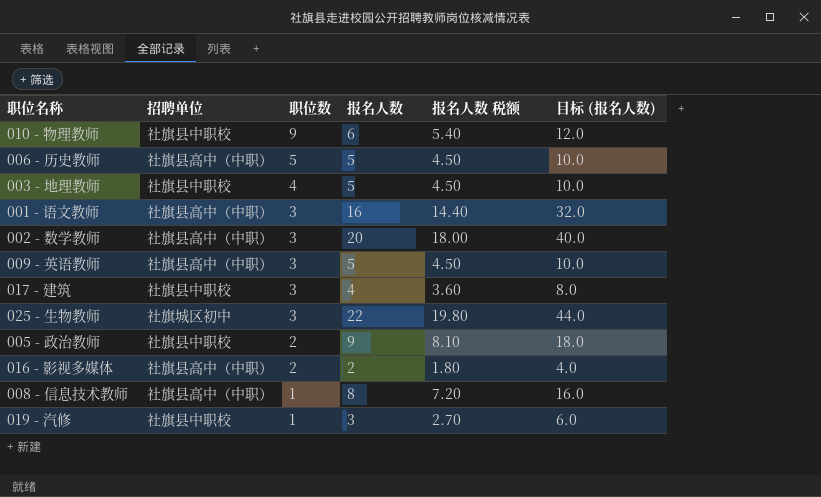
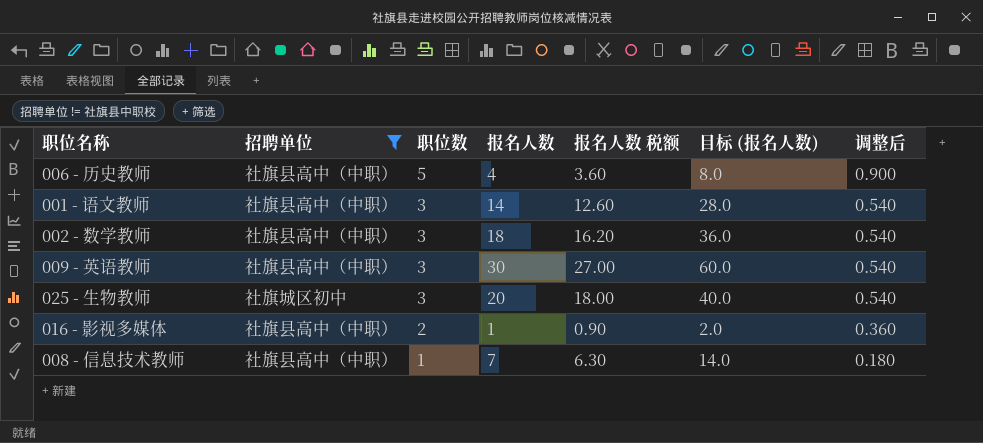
filter: none -> 招聘单位 != 社旗县中职校
column 调整后 | formula: none -> [职位数] * 0.18
006 - 历史教师 | 报名人数: 5 -> 4
006 - 历史教师 | 报名人数 税额: 4.50 -> 3.60
006 - 历史教师 | 目标 (报名人数): 10.0 -> 8.0
001 - 语文教师 | 报名人数: 16 -> 14
001 - 语文教师 | 报名人数 税额: 14.40 -> 12.60
001 - 语文教师 | 目标 (报名人数): 32.0 -> 28.0
002 - 数学教师 | 报名人数: 20 -> 18
002 - 数学教师 | 报名人数 税额: 18.00 -> 16.20
002 - 数学教师 | 目标 (报名人数): 40.0 -> 36.0
009 - 英语教师 | 报名人数: 5 -> 30
009 - 英语教师 | 报名人数 税额: 4.50 -> 27.00
009 - 英语教师 | 目标 (报名人数): 10.0 -> 60.0
025 - 生物教师 | 报名人数: 22 -> 20
025 - 生物教师 | 报名人数 税额: 19.80 -> 18.00
025 - 生物教师 | 目标 (报名人数): 44.0 -> 40.0
016 - 影视多媒体 | 报名人数: 2 -> 1
016 - 影视多媒体 | 报名人数 税额: 1.80 -> 0.90
016 - 影视多媒体 | 目标 (报名人数): 4.0 -> 2.0
008 - 信息技术教师 | 报名人数: 8 -> 7
008 - 信息技术教师 | 报名人数 税额: 7.20 -> 6.30
008 - 信息技术教师 | 目标 (报名人数): 16.0 -> 14.0

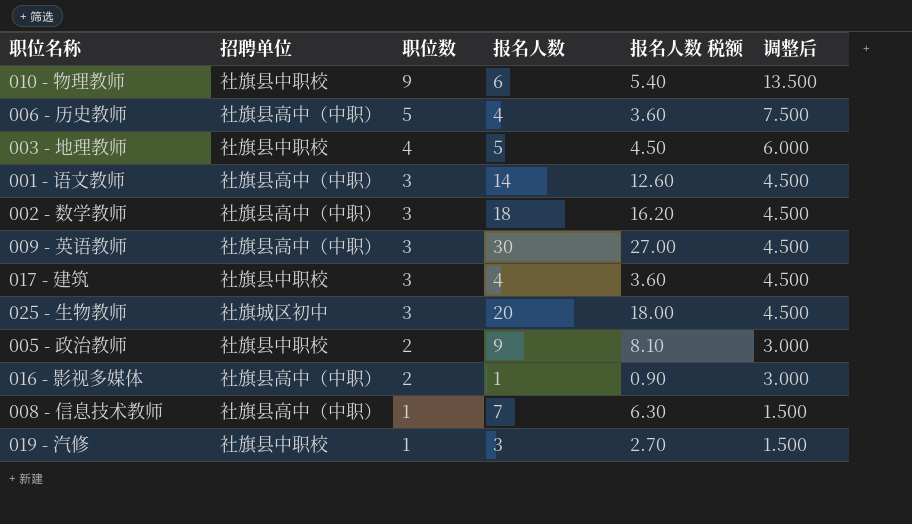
filter: 招聘单位 != 社旗县中职校 -> none
column 目标 (报名人数) | formula: [报名人数] * 2 -> none
column 调整后 | formula: [职位数] * 0.18 -> [职位数] * 1.5

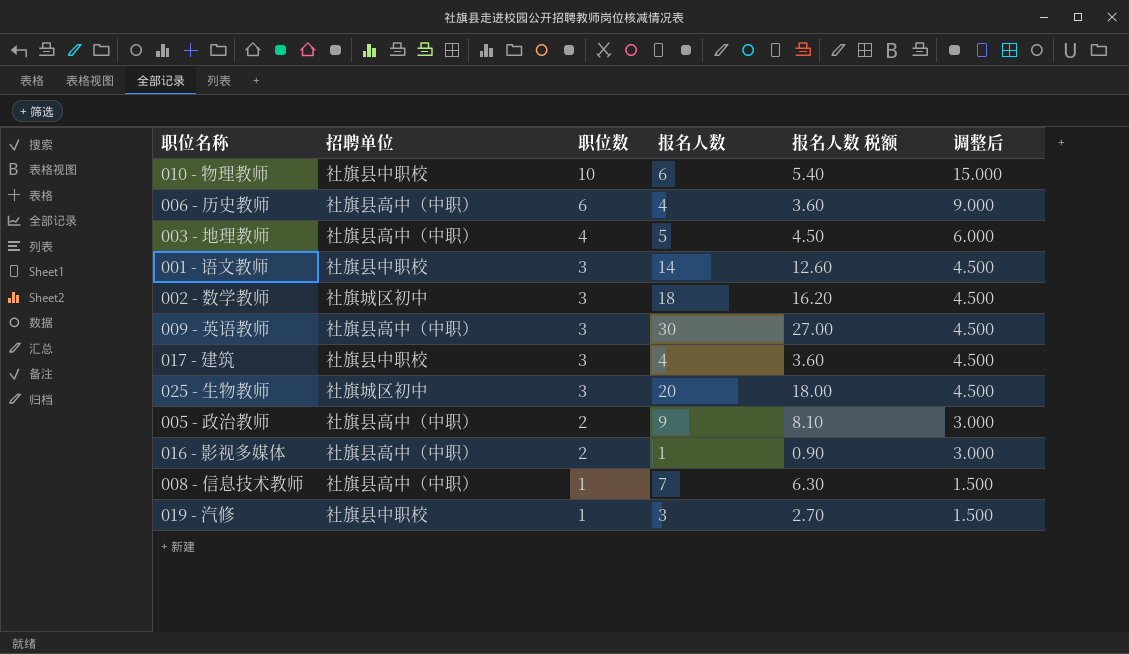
010 - 物理教师 | 职位数: 9 -> 10
010 - 物理教师 | 调整后: 13.500 -> 15.000
006 - 历史教师 | 职位数: 5 -> 6
006 - 历史教师 | 调整后: 7.500 -> 9.000
003 - 地理教师 | 招聘单位: 社旗县中职校 -> 社旗县高中（中职）
001 - 语文教师 | 招聘单位: 社旗县高中（中职） -> 社旗县中职校
002 - 数学教师 | 招聘单位: 社旗县高中（中职） -> 社旗城区初中
005 - 政治教师 | 招聘单位: 社旗县中职校 -> 社旗县高中（中职）

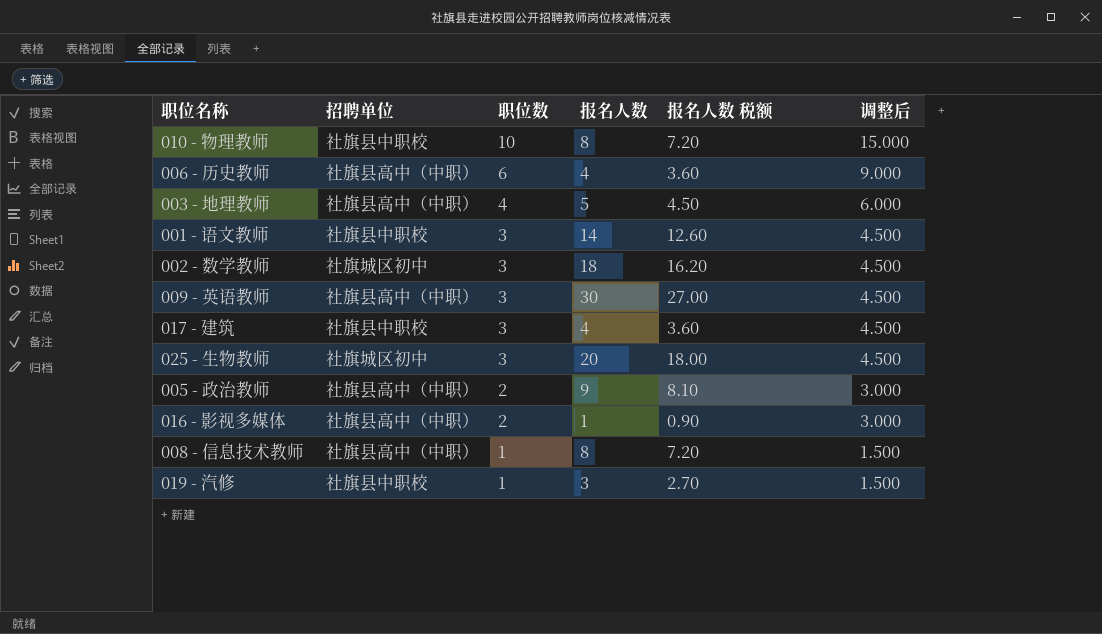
010 - 物理教师 | 报名人数: 6 -> 8
010 - 物理教师 | 报名人数 税额: 5.40 -> 7.20
008 - 信息技术教师 | 报名人数: 7 -> 8
008 - 信息技术教师 | 报名人数 税额: 6.30 -> 7.20

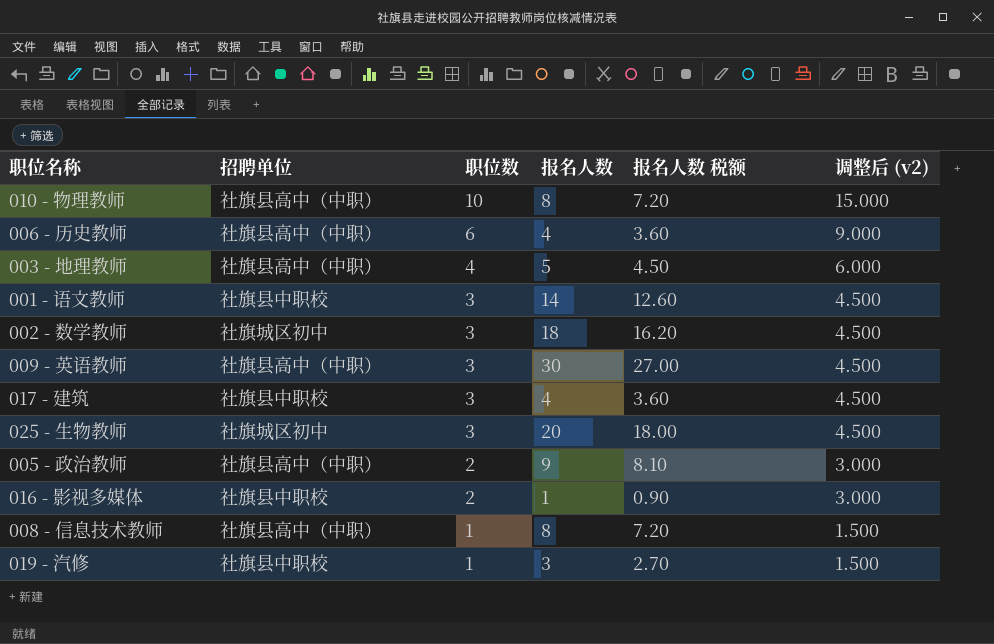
column name: 调整后 -> 调整后 (v2)
010 - 物理教师 | 招聘单位: 社旗县中职校 -> 社旗县高中（中职）
016 - 影视多媒体 | 招聘单位: 社旗县高中（中职） -> 社旗县中职校

